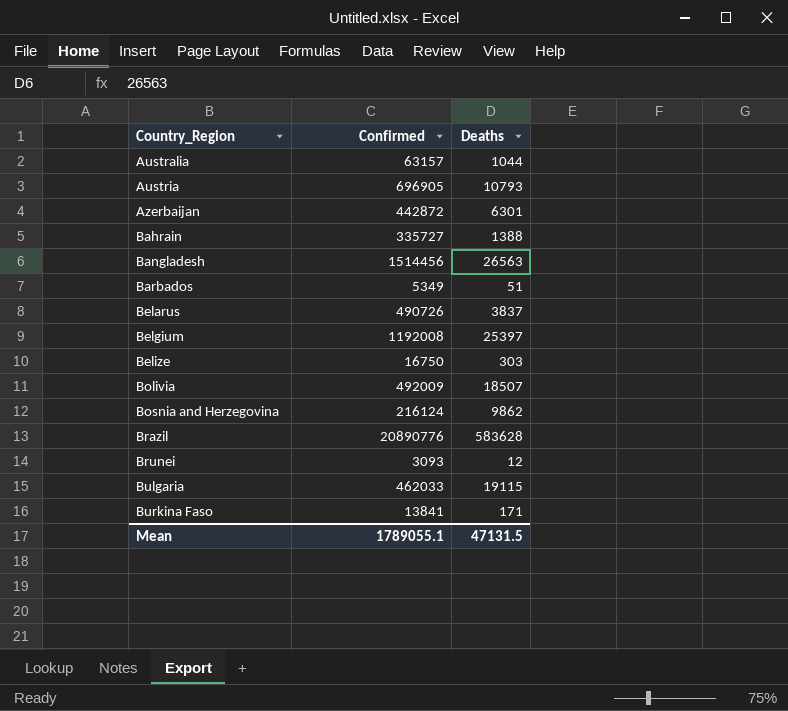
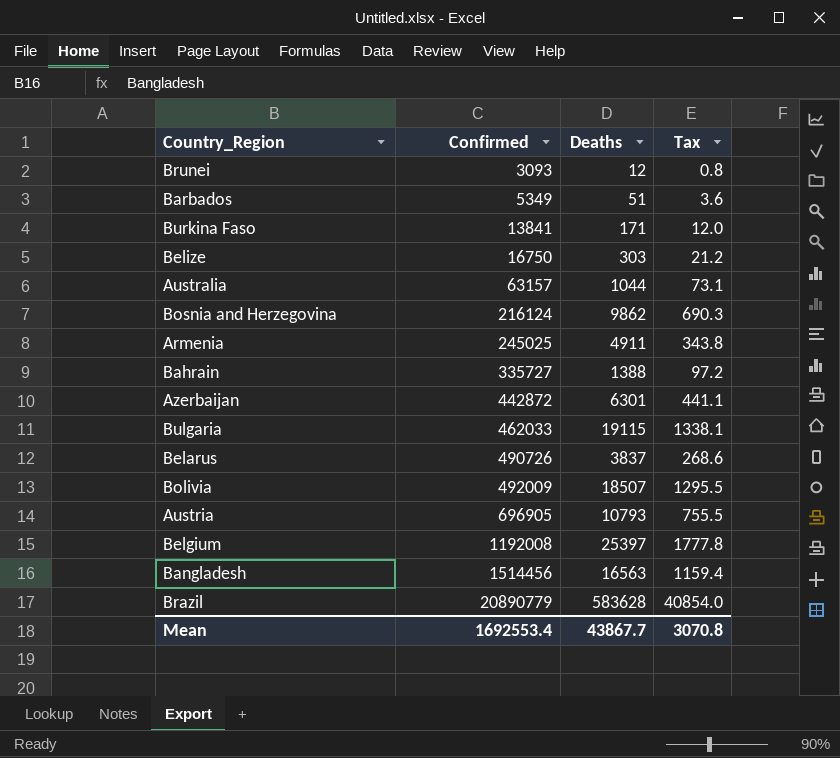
row order: Country_Region ascending -> Confirmed ascending
column Tax | formula: none -> [Deaths] * 0.07
row Armenia: none -> 245025 | 4911 | 343.8
Bangladesh | Deaths: 26563 -> 16563
Brazil | Confirmed: 20890776 -> 20890779
Mean | Confirmed: 1789055.1 -> 1692553.4
Mean | Deaths: 47131.5 -> 43867.7

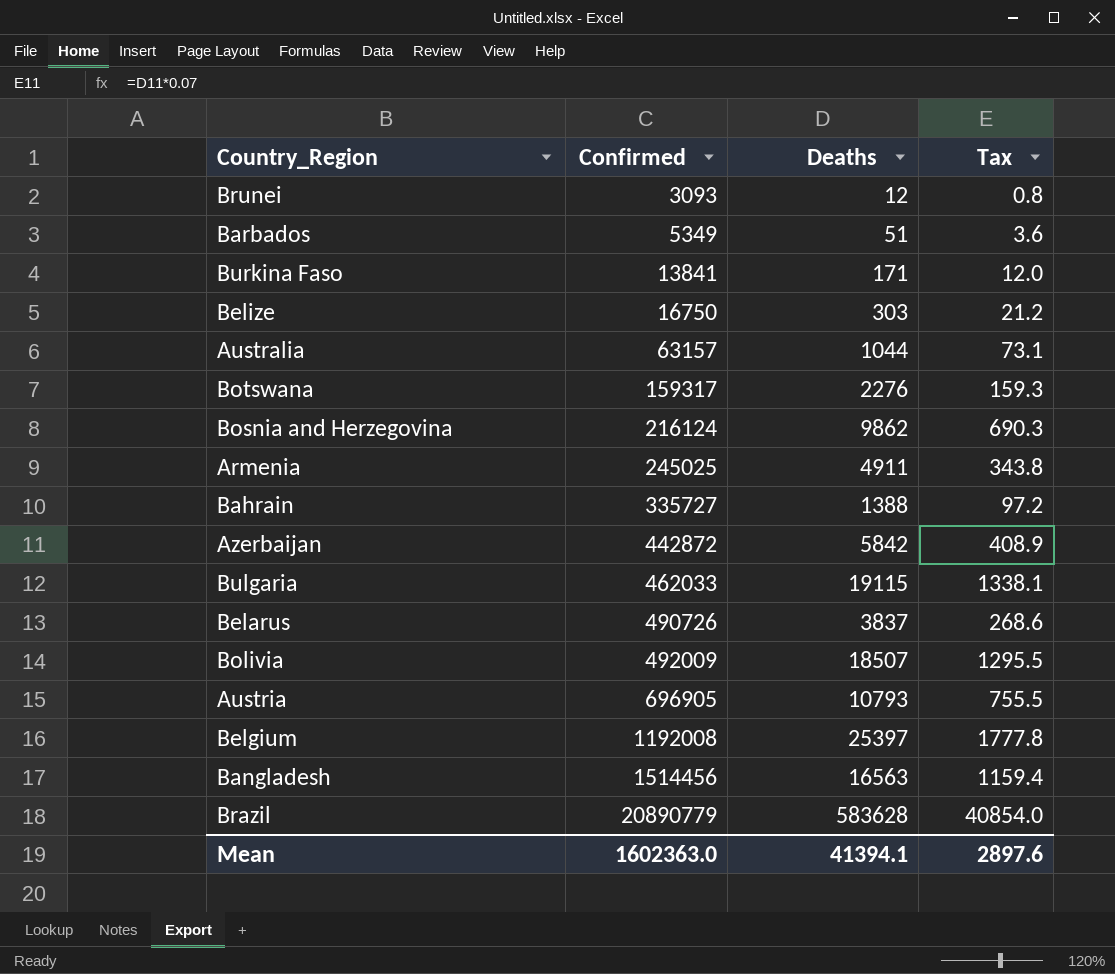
row Botswana: none -> 159317 | 2276 | 159.3
Azerbaijan | Deaths: 6301 -> 5842
Azerbaijan | Tax: 441.1 -> 408.9
Mean | Confirmed: 1692553.4 -> 1602363.0
Mean | Deaths: 43867.7 -> 41394.1
Mean | Tax: 3070.8 -> 2897.6

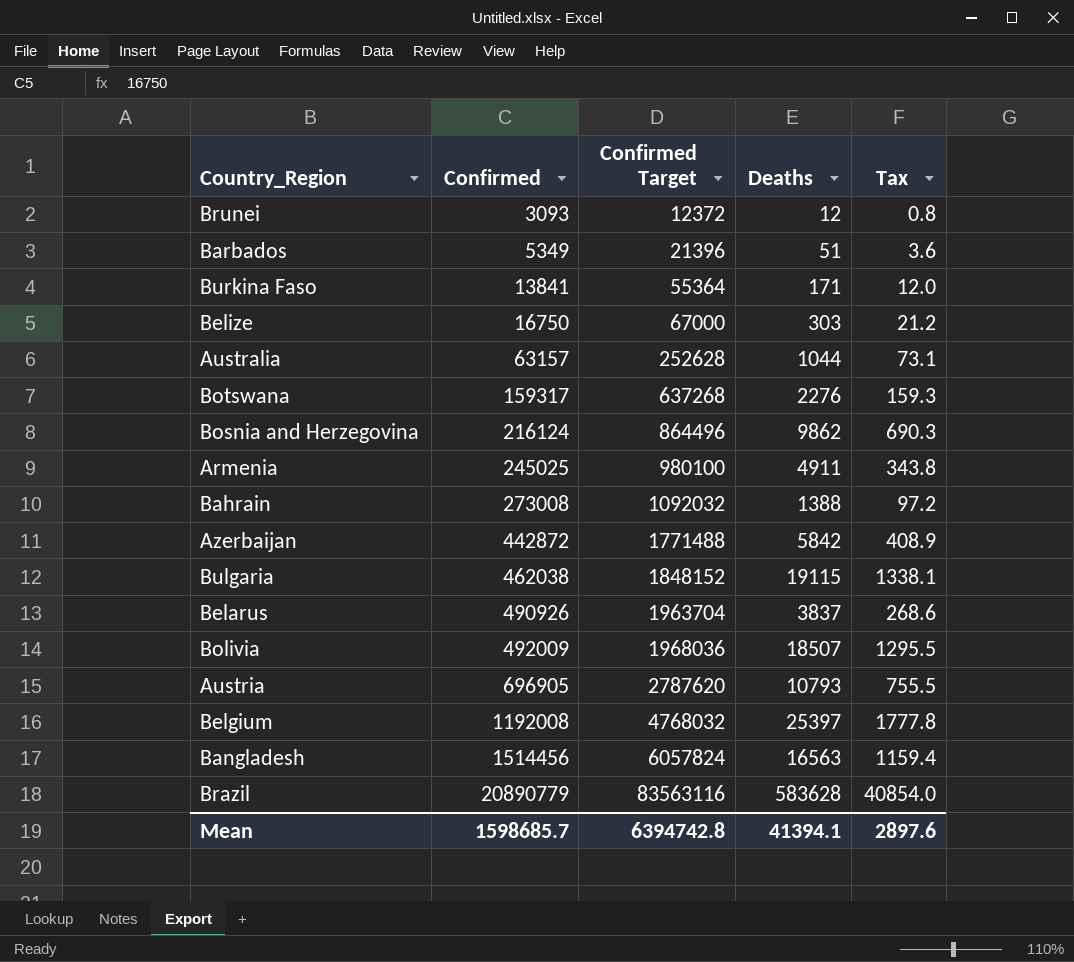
column Confirmed Target | formula: none -> [Confirmed] * 4
Bahrain | Confirmed: 335727 -> 273008
Bulgaria | Confirmed: 462033 -> 462038
Belarus | Confirmed: 490726 -> 490926
Mean | Confirmed: 1602363.0 -> 1598685.7

